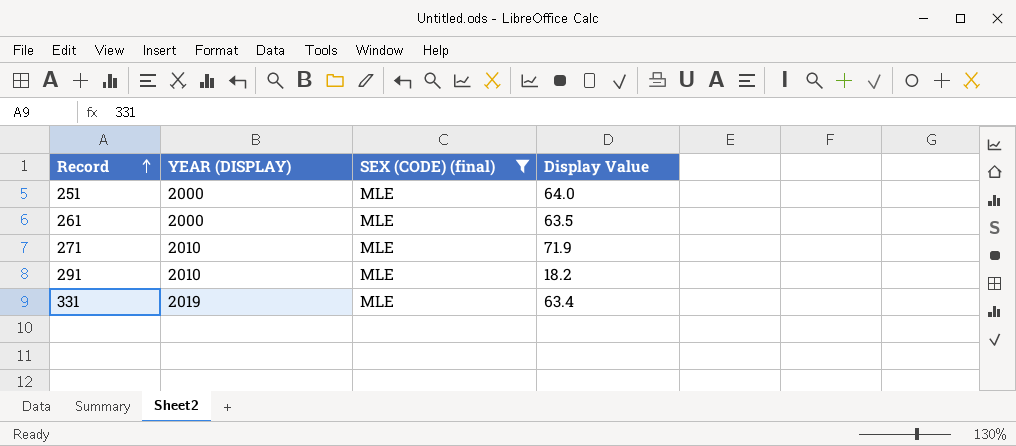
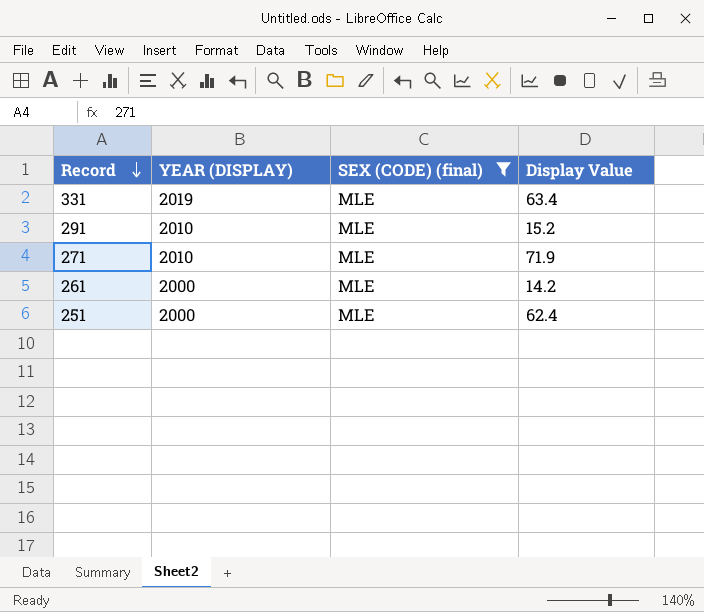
row order: Record ascending -> Record descending
291 | Display Value: 18.2 -> 15.2
261 | Display Value: 63.5 -> 14.2
251 | Display Value: 64.0 -> 62.4

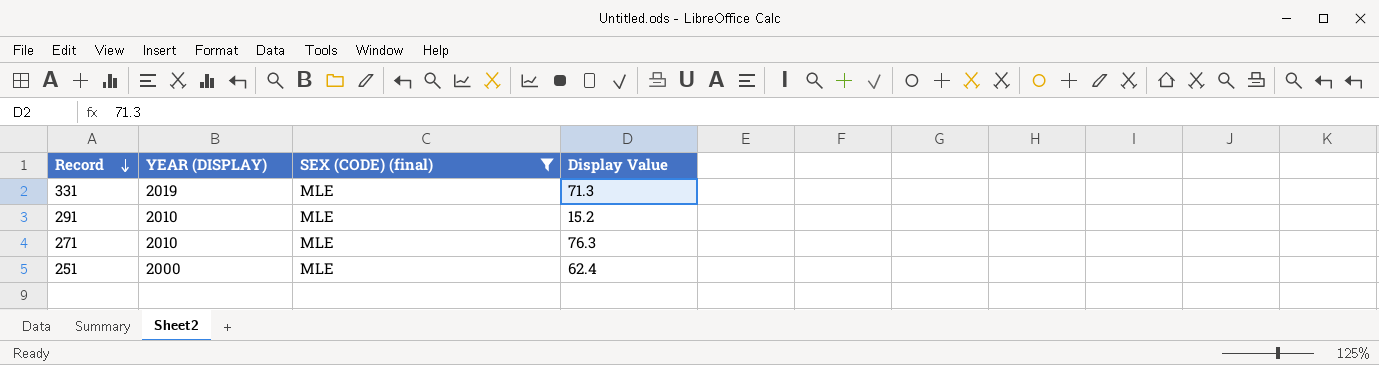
row 261: 2000 | MLE | 14.2 -> none
331 | Display Value: 63.4 -> 71.3
271 | Display Value: 71.9 -> 76.3

